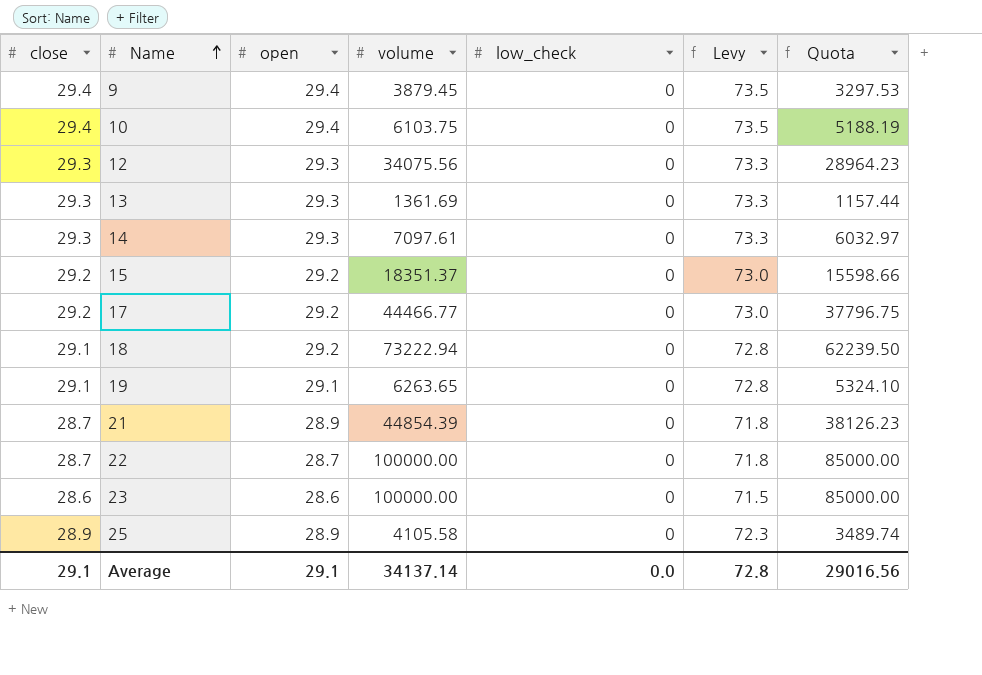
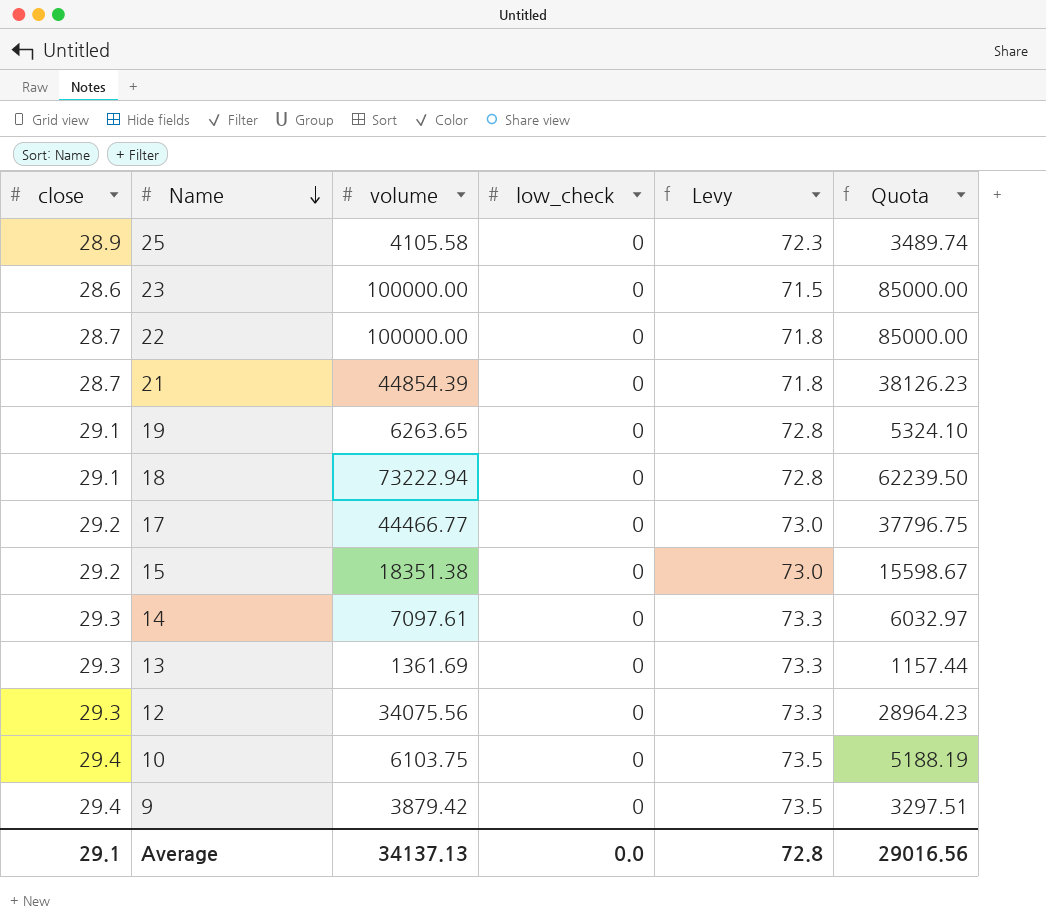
row order: Name ascending -> Name descending
column open | position: 3 -> none
15 | volume: 18351.37 -> 18351.38
15 | Quota: 15598.66 -> 15598.67
9 | volume: 3879.45 -> 3879.42
9 | Quota: 3297.53 -> 3297.51
Average | volume: 34137.14 -> 34137.13

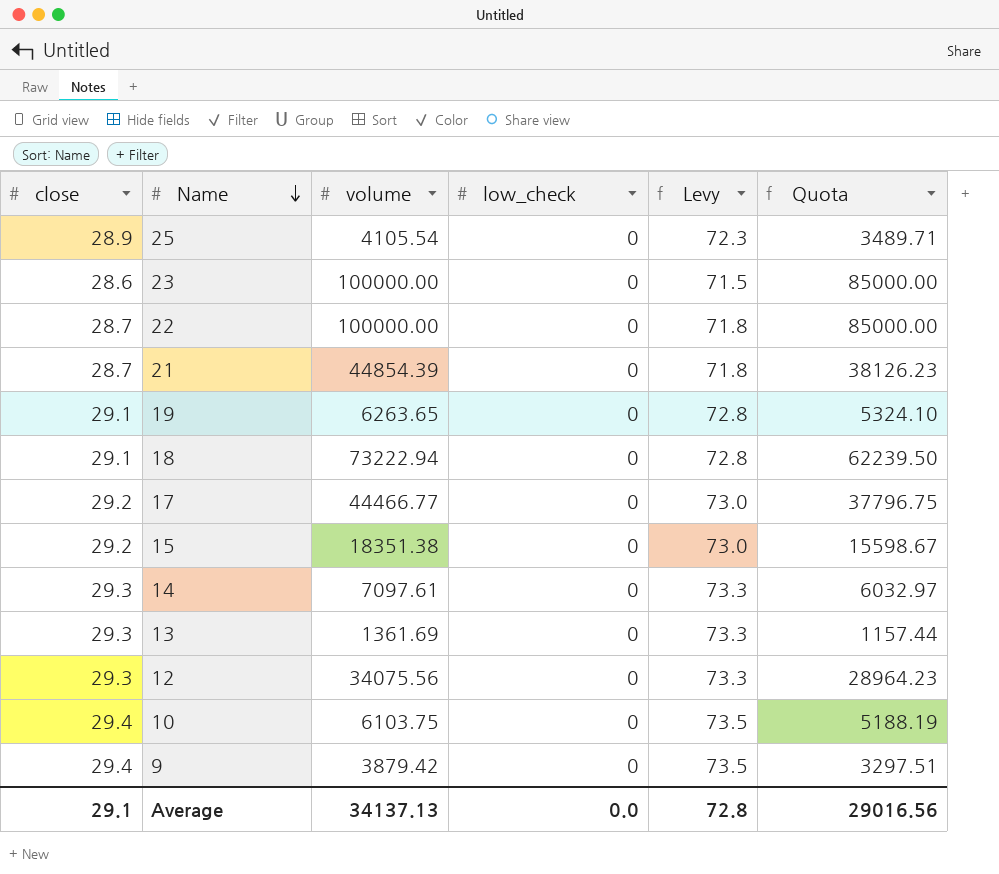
25 | volume: 4105.58 -> 4105.54
25 | Quota: 3489.74 -> 3489.71

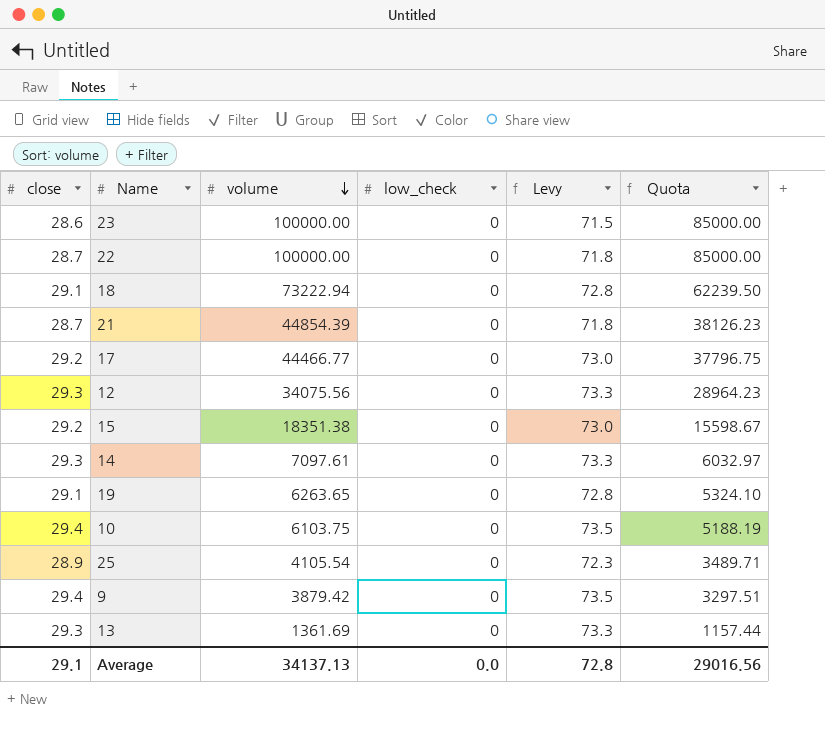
row order: Name descending -> volume descending

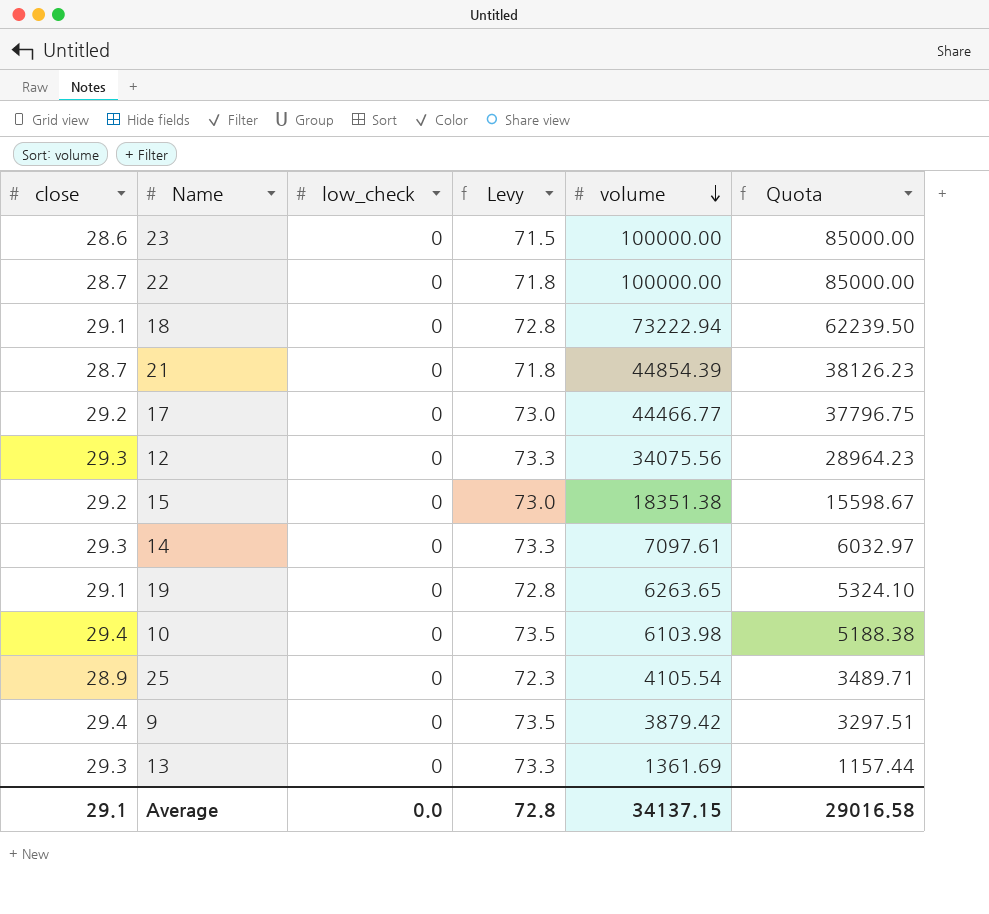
column volume | position: 3 -> 5
10 | volume: 6103.75 -> 6103.98
10 | Quota: 5188.19 -> 5188.38
Average | volume: 34137.13 -> 34137.15
Average | Quota: 29016.56 -> 29016.58

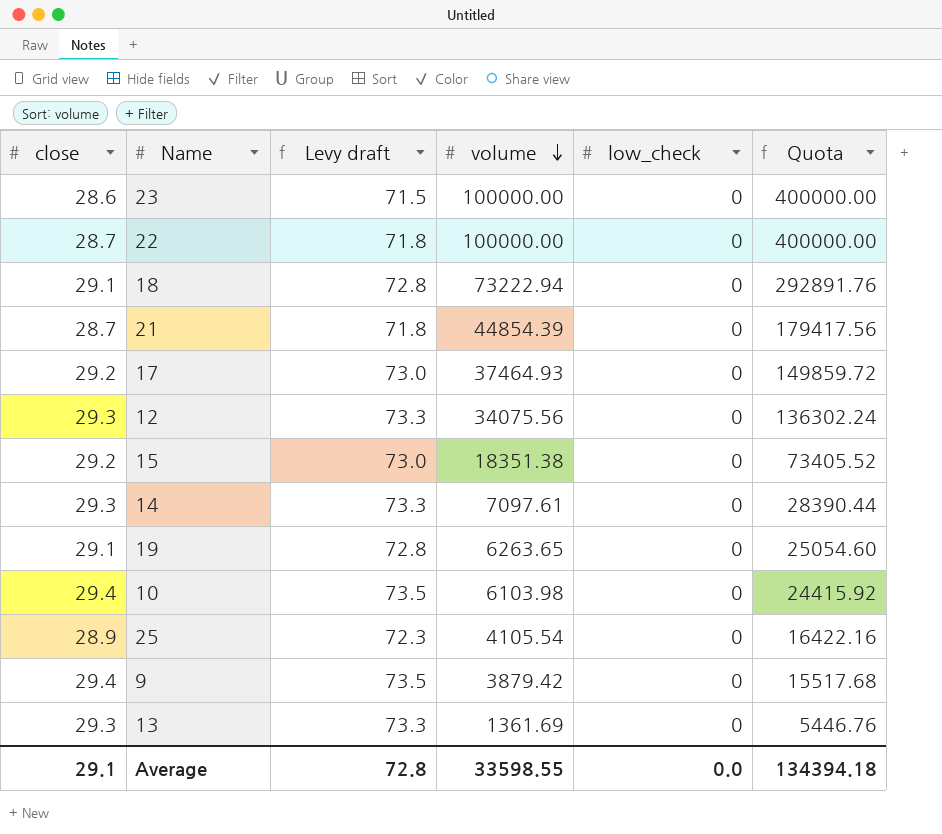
column name: Levy -> Levy draft
column low_check | position: 3 -> 5
column Quota | formula: [volume] * 0.85 -> [volume] * 4
17 | volume: 44466.77 -> 37464.93
Average | volume: 34137.15 -> 33598.55
Average | Quota: 29016.58 -> 134394.18

